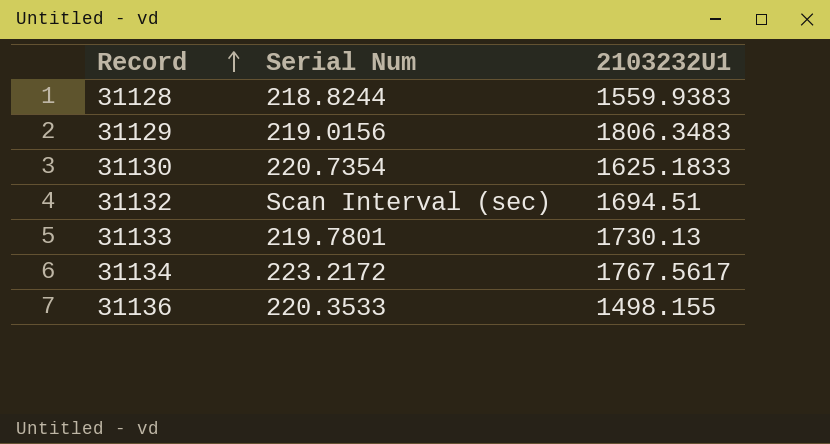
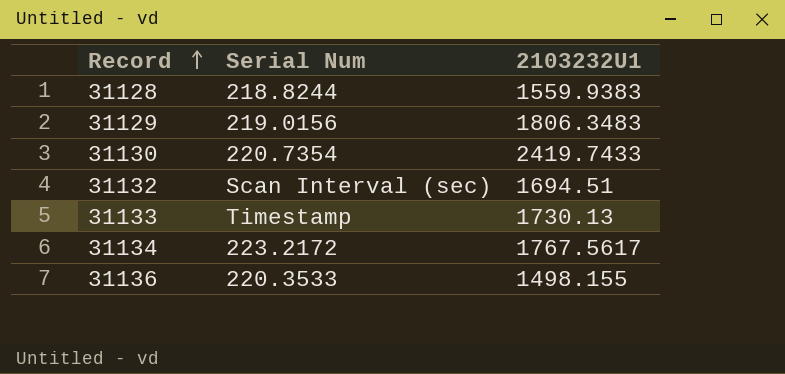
31130 | 2103232U1: 1625.1833 -> 2419.7433
31133 | Serial Num: 219.7801 -> Timestamp

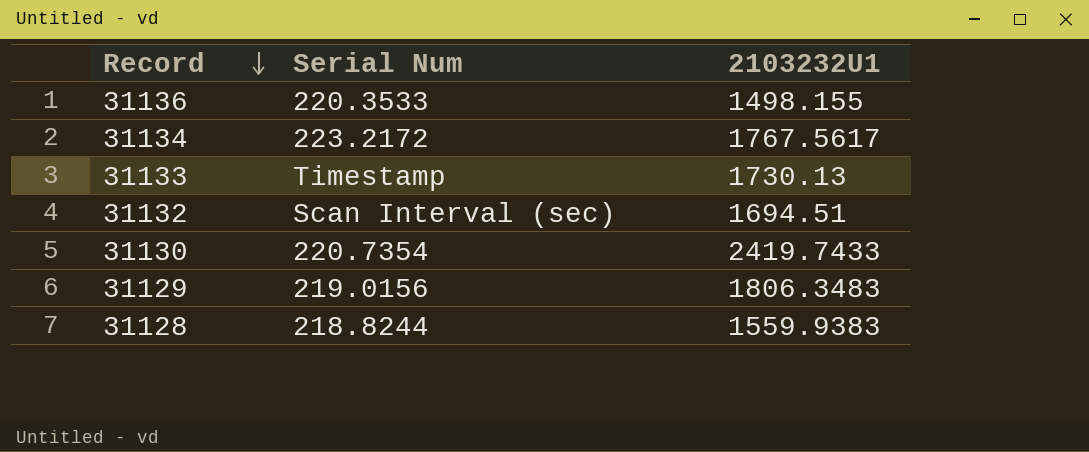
row order: Record ascending -> Record descending

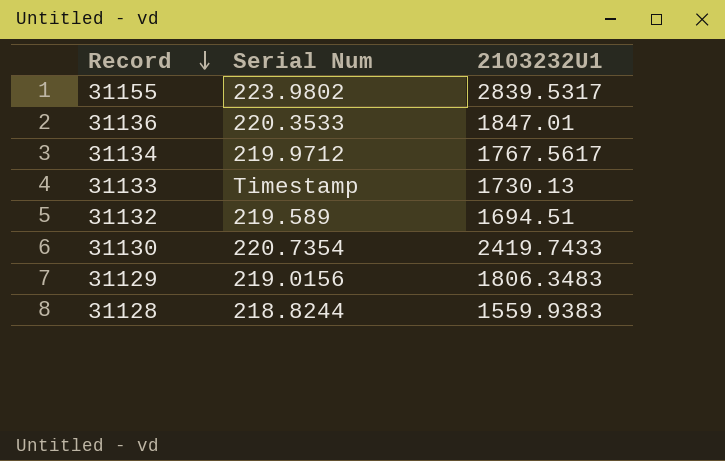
row 31155: none -> 223.9802 | 2839.5317
31136 | 2103232U1: 1498.155 -> 1847.01
31134 | Serial Num: 223.2172 -> 219.9712
31132 | Serial Num: Scan Interval (sec) -> 219.589

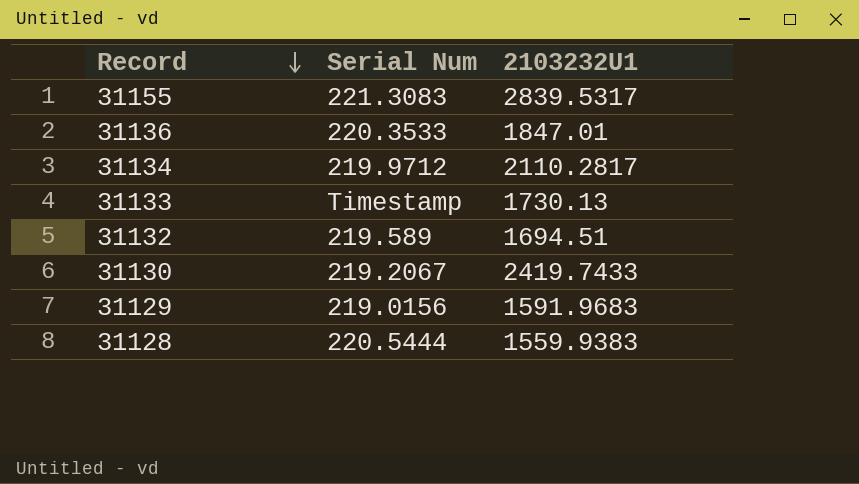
31155 | Serial Num: 223.9802 -> 221.3083
31134 | 2103232U1: 1767.5617 -> 2110.2817
31130 | Serial Num: 220.7354 -> 219.2067
31129 | 2103232U1: 1806.3483 -> 1591.9683
31128 | Serial Num: 218.8244 -> 220.5444

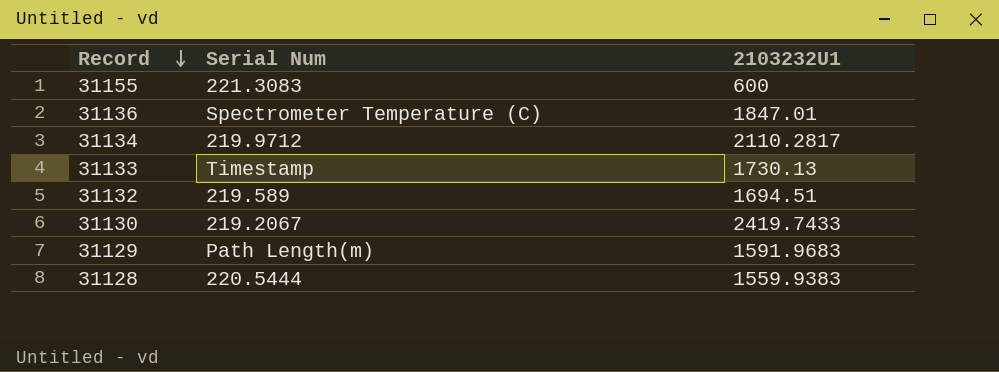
31155 | 2103232U1: 2839.5317 -> 600
31136 | Serial Num: 220.3533 -> Spectrometer Temperature (C)
31129 | Serial Num: 219.0156 -> Path Length(m)

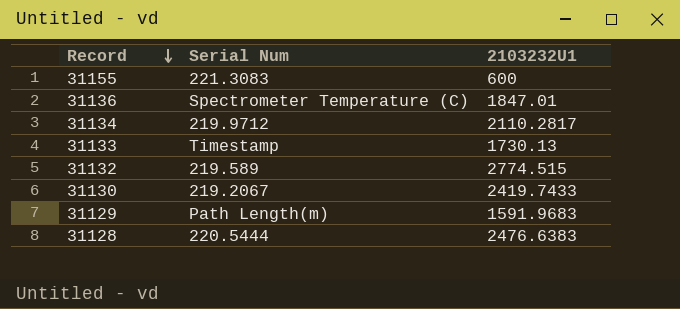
31132 | 2103232U1: 1694.51 -> 2774.515
31128 | 2103232U1: 1559.9383 -> 2476.6383

